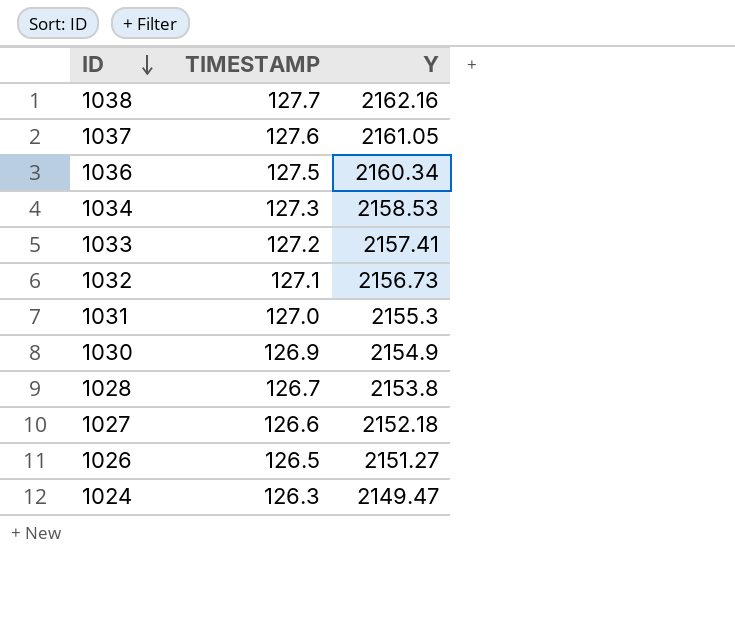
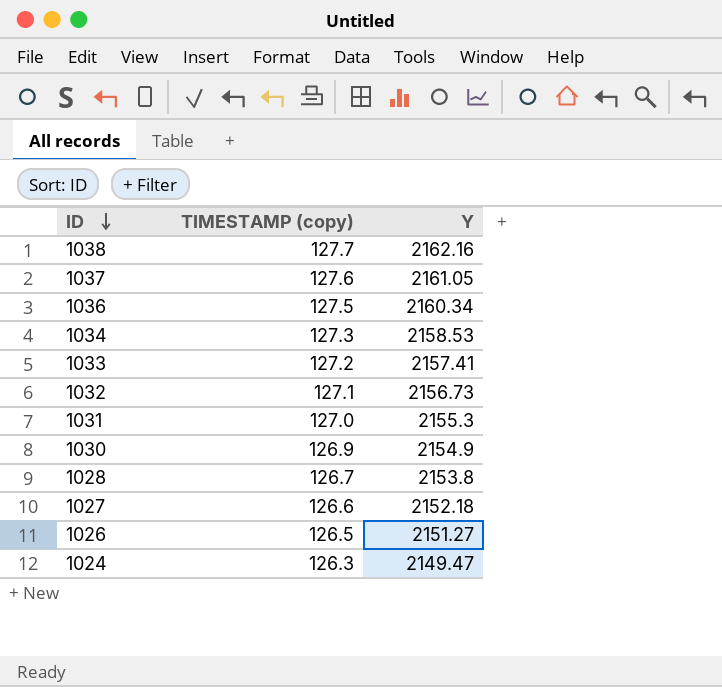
column name: TIMESTAMP -> TIMESTAMP (copy)

